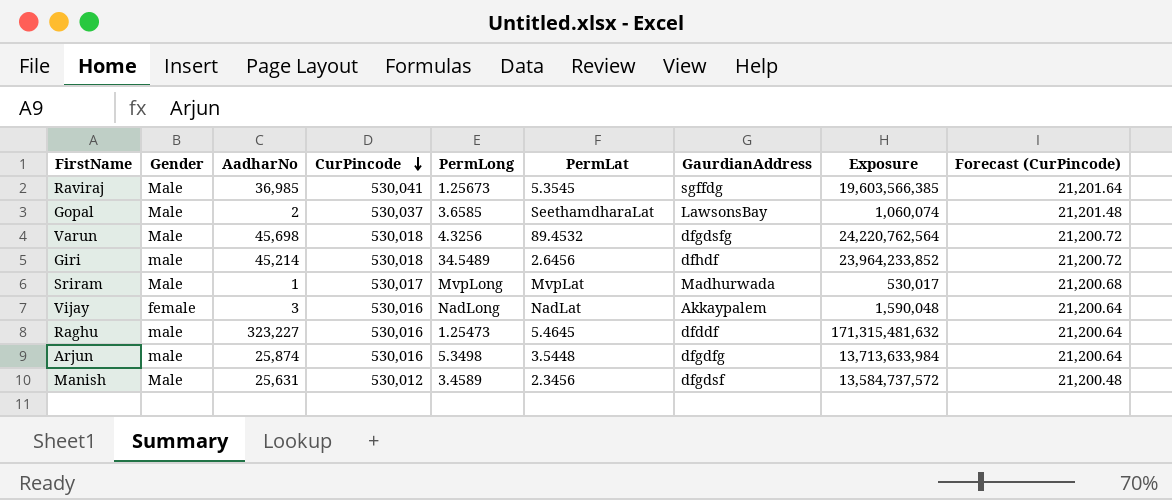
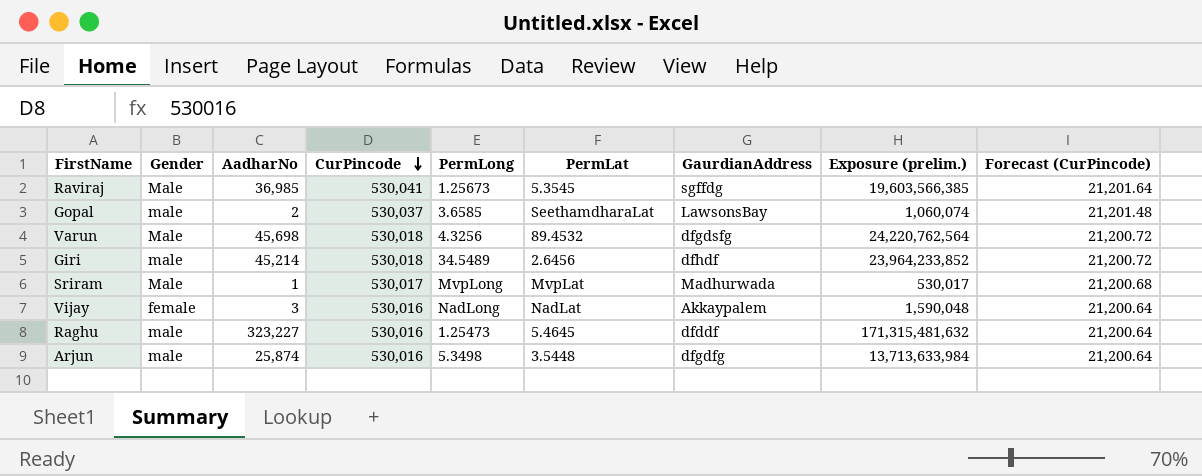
column name: Exposure -> Exposure (prelim.)
row Manish: Male | 25,631 | 530,012 | 3.4589 | 2.3456 | dfgdsf | 13,584,737,572 | 21,200.48 -> none
Gopal | Gender: Male -> male

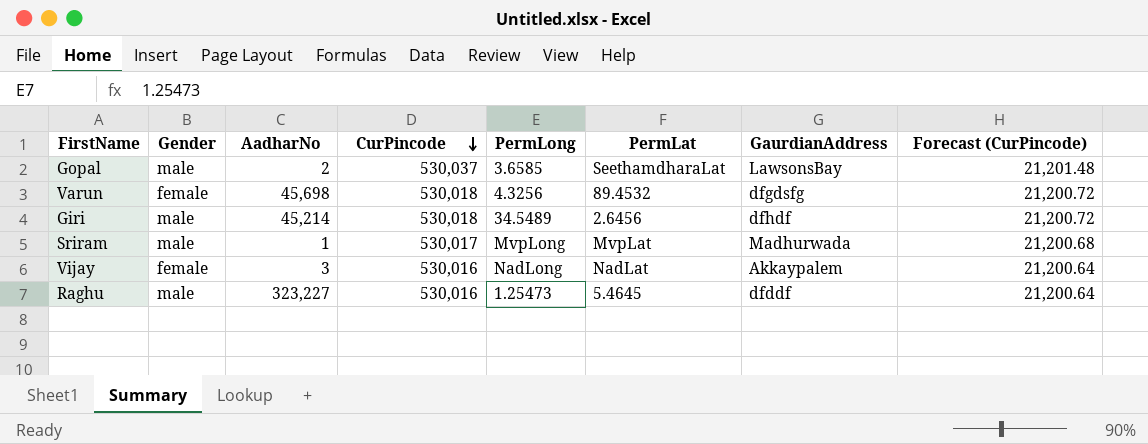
column Exposure (prelim.) | formula: [AadharNo] * [CurPincode] -> none
row Raviraj: Male | 36,985 | 530,041 | 1.25673 | 5.3545 | sgffdg | 19,603,566,385 | 21,201.64 -> none
row Arjun: male | 25,874 | 530,016 | 5.3498 | 3.5448 | dfgdfg | 13,713,633,984 | 21,200.64 -> none
Varun | Gender: Male -> female
Sriram | Gender: Male -> male

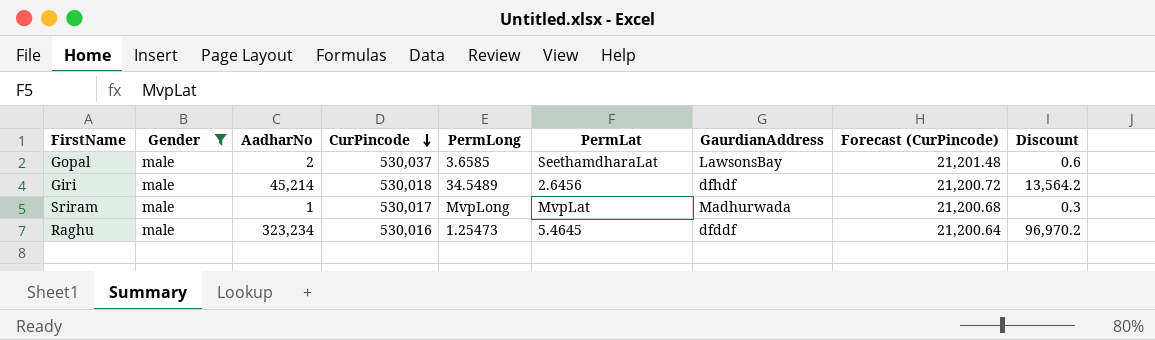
filter: none -> Gender = male
column Discount | formula: none -> [AadharNo] * 0.3
Raghu | AadharNo: 323,227 -> 323,234

